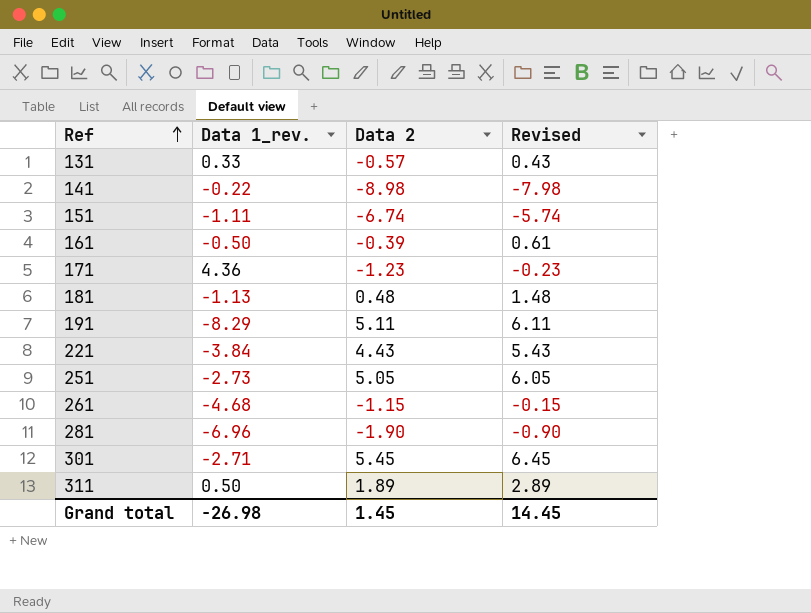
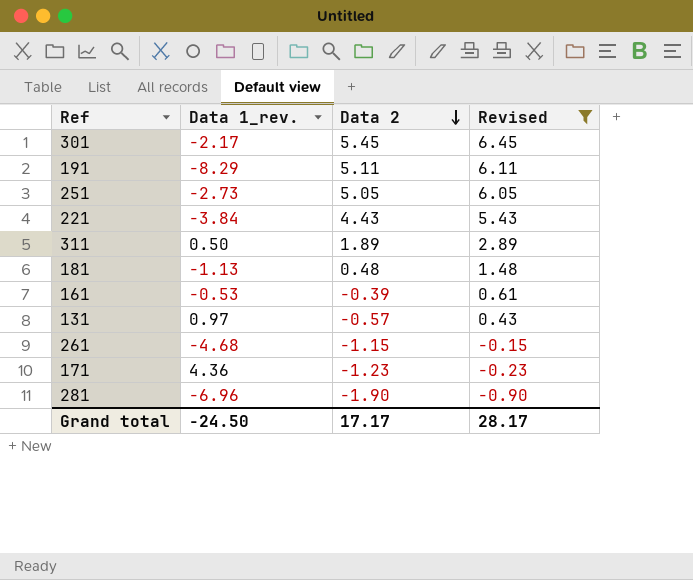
filter: none -> Revised >= -0.90
row order: Ref ascending -> Data 2 descending
301 | Data 1_rev.: -2.71 -> -2.17
161 | Data 1_rev.: -0.50 -> -0.53
131 | Data 1_rev.: 0.33 -> 0.97
Grand total | Data 1_rev.: -26.98 -> -24.50
Grand total | Data 2: 1.45 -> 17.17
Grand total | Revised: 14.45 -> 28.17

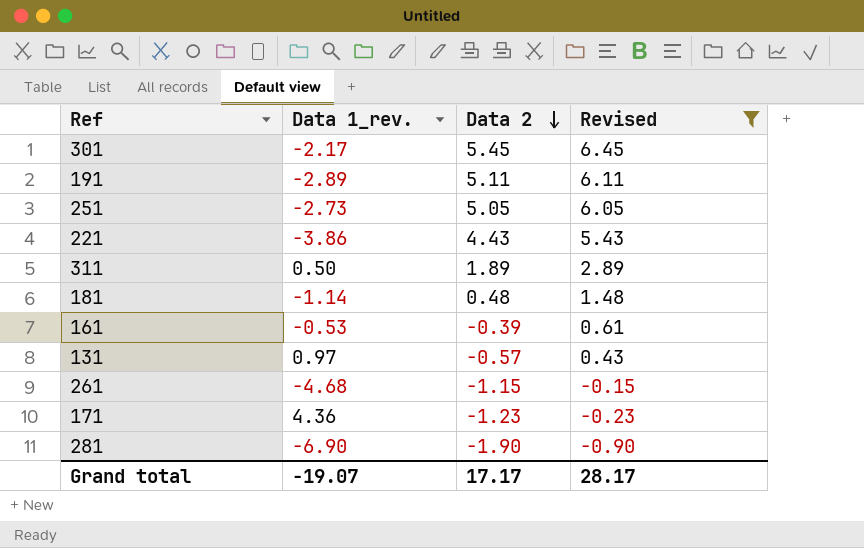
191 | Data 1_rev.: -8.29 -> -2.89
221 | Data 1_rev.: -3.84 -> -3.86
181 | Data 1_rev.: -1.13 -> -1.14
281 | Data 1_rev.: -6.96 -> -6.90
Grand total | Data 1_rev.: -24.50 -> -19.07

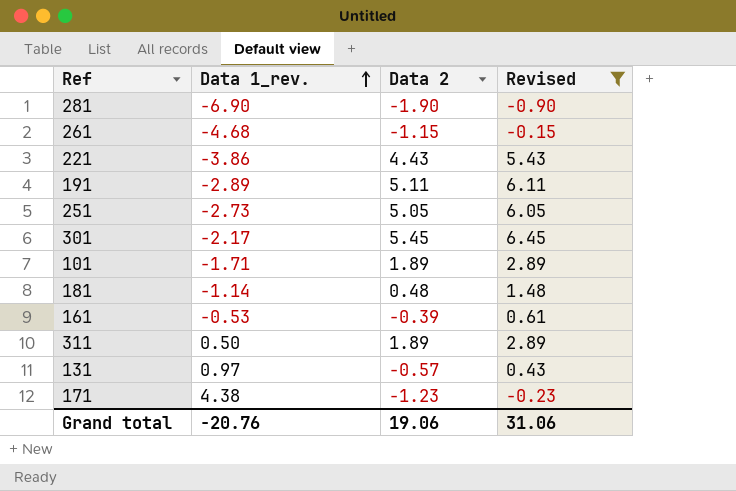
row order: Data 2 descending -> Data 1_rev. ascending
row 101: none -> -1.71 | 1.89 | 2.89
171 | Data 1_rev.: 4.36 -> 4.38
Grand total | Data 1_rev.: -19.07 -> -20.76
Grand total | Data 2: 17.17 -> 19.06
Grand total | Revised: 28.17 -> 31.06

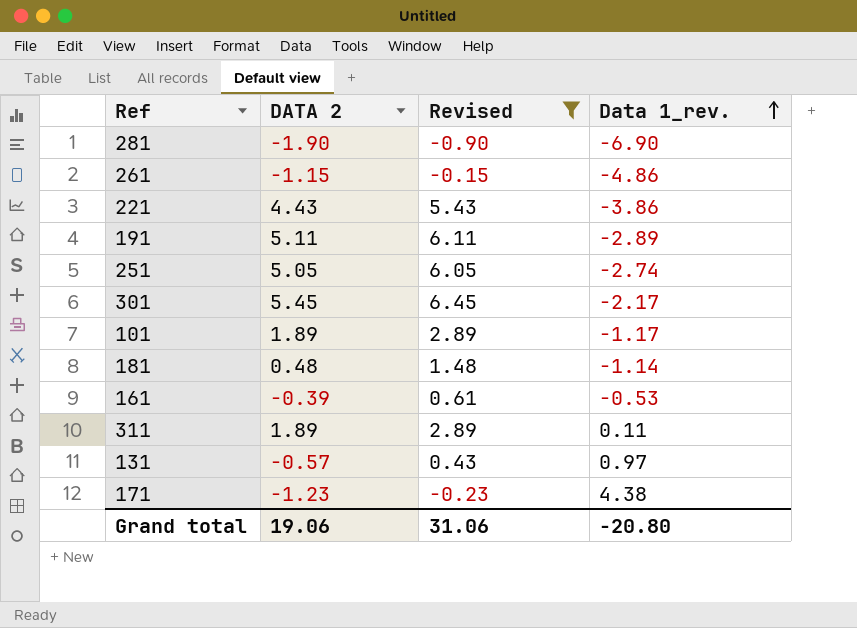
column name: Data 2 -> DATA 2
column Data 1_rev. | position: 2 -> 4
261 | Data 1_rev.: -4.68 -> -4.86
251 | Data 1_rev.: -2.73 -> -2.74
101 | Data 1_rev.: -1.71 -> -1.17
311 | Data 1_rev.: 0.50 -> 0.11
Grand total | Data 1_rev.: -20.76 -> -20.80

